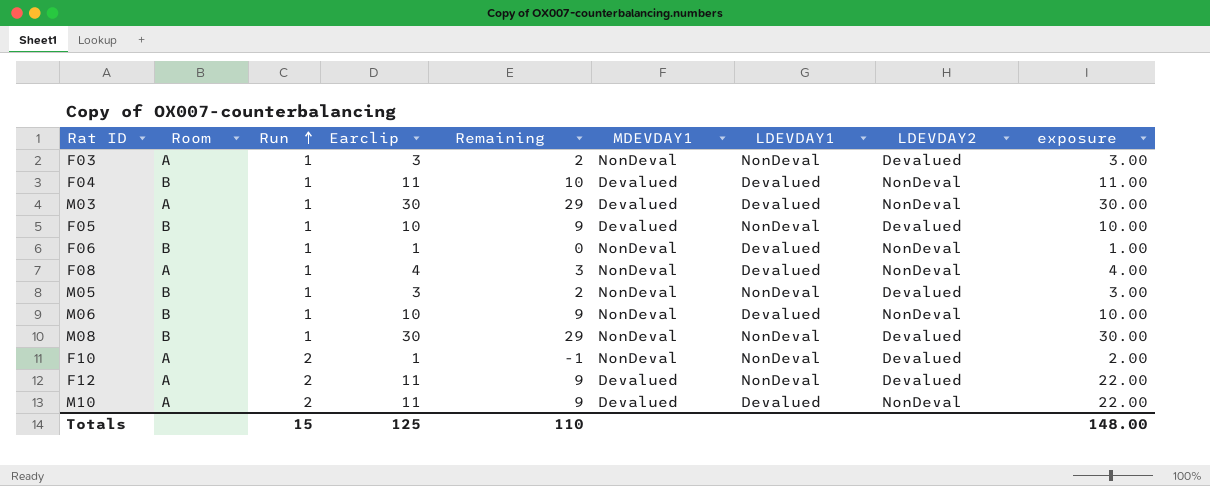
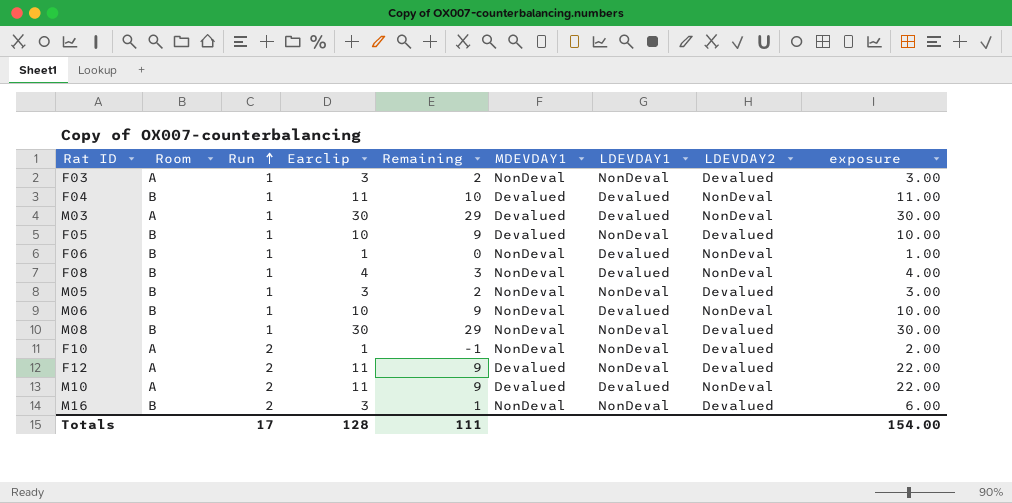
F08 | Room: A -> B
row M16: none -> B | 2 | 3 | 1 | NonDeval | NonDeval | Devalued | 6.00
Totals | Run: 15 -> 17
Totals | Earclip: 125 -> 128
Totals | Remaining: 110 -> 111
Totals | exposure: 148.00 -> 154.00

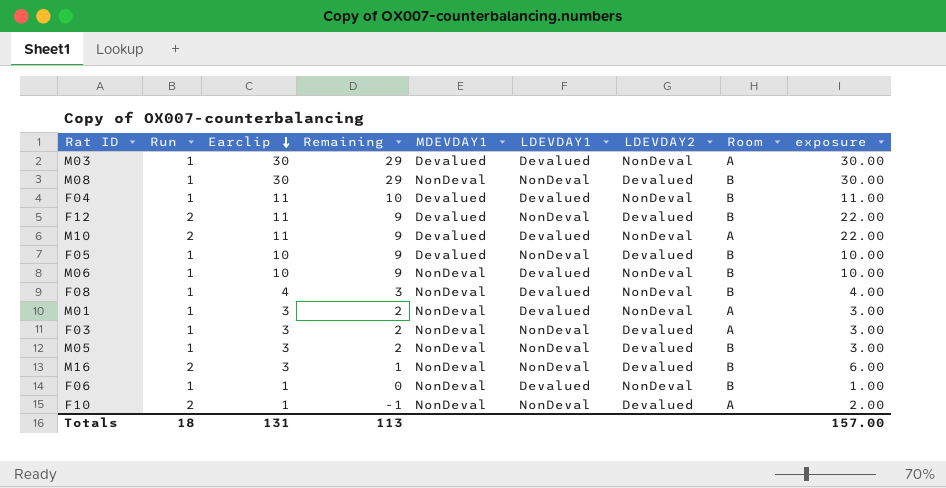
row order: Run ascending -> Earclip descending
column Room | position: 2 -> 8
F12 | Room: A -> B
row M01: none -> 1 | 3 | 2 | NonDeval | Devalued | NonDeval | A | 3.00
Totals | Run: 17 -> 18
Totals | Earclip: 128 -> 131
Totals | Remaining: 111 -> 113
Totals | exposure: 154.00 -> 157.00

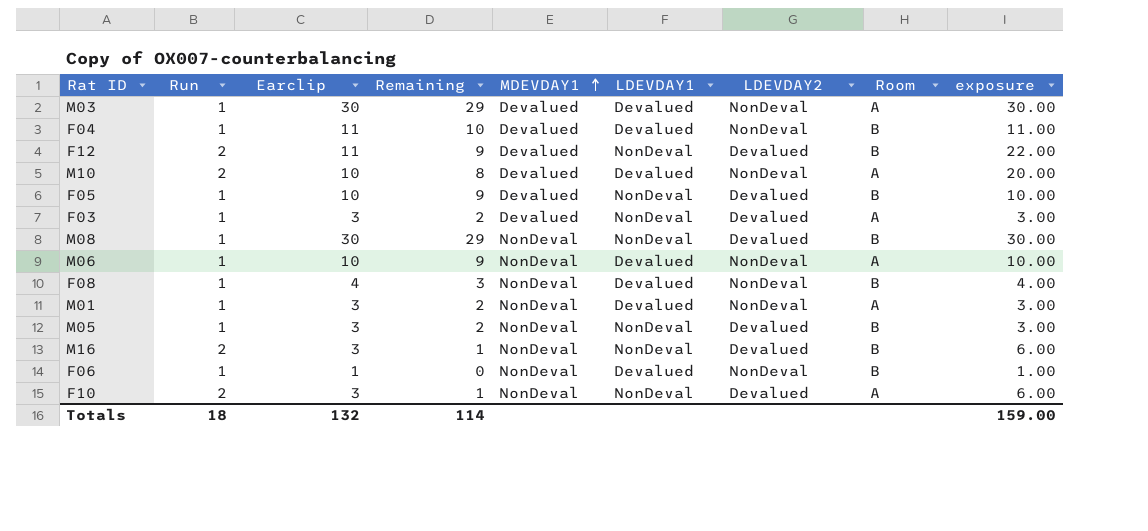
row order: Earclip descending -> MDEVDAY1 ascending
M10 | Earclip: 11 -> 10
M10 | Remaining: 9 -> 8
M10 | exposure: 22.00 -> 20.00
F03 | MDEVDAY1: NonDeval -> Devalued
M06 | Room: B -> A
F10 | Earclip: 1 -> 3
F10 | Remaining: -1 -> 1
F10 | exposure: 2.00 -> 6.00
Totals | Earclip: 131 -> 132
Totals | Remaining: 113 -> 114
Totals | exposure: 157.00 -> 159.00

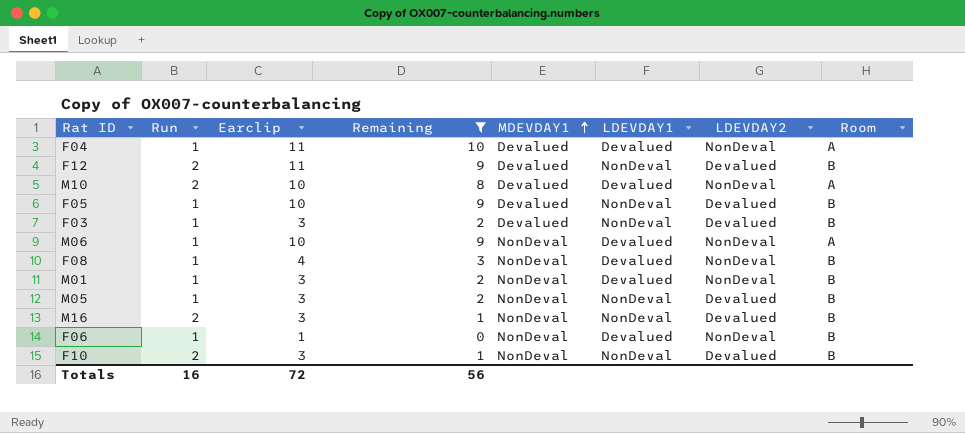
filter: none -> Remaining != 29
column exposure | formula: [Run] * [Earclip] -> none
F04 | Room: B -> A
F03 | Room: A -> B
M01 | Room: A -> B
F10 | Room: A -> B
Totals | Run: 18 -> 16
Totals | Earclip: 132 -> 72
Totals | Remaining: 114 -> 56

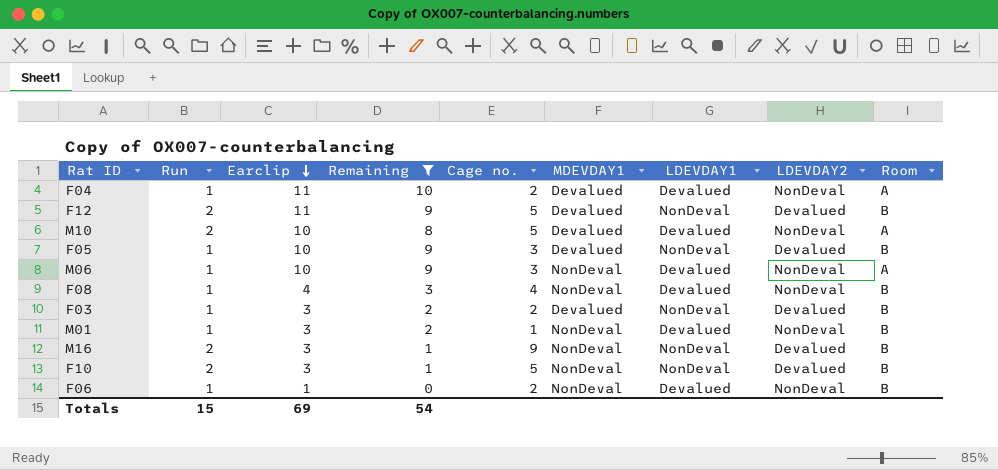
row order: MDEVDAY1 ascending -> Earclip descending
column Cage no. | position: none -> 5
row M05: 1 | 3 | 2 | NonDeval | NonDeval | Devalued | B -> none
Totals | Run: 16 -> 15
Totals | Earclip: 72 -> 69
Totals | Remaining: 56 -> 54

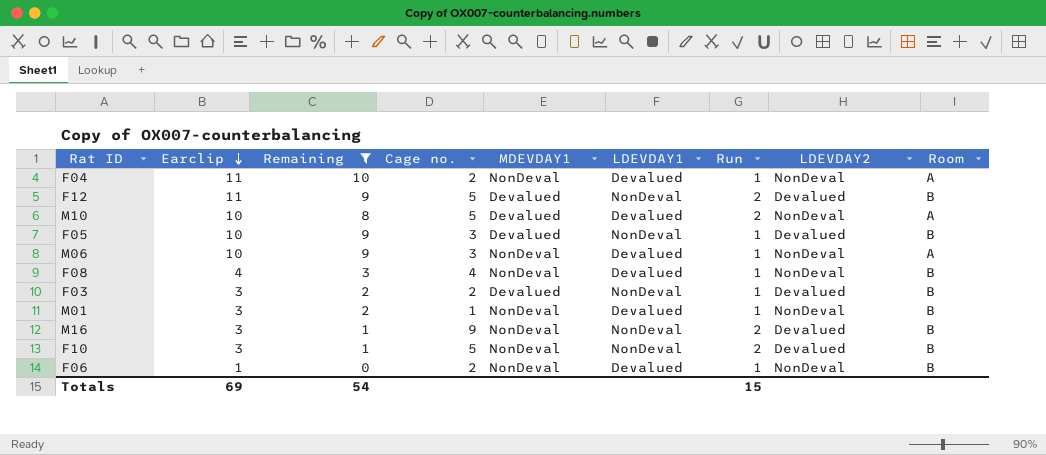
column Run | position: 2 -> 7
F04 | MDEVDAY1: Devalued -> NonDeval

